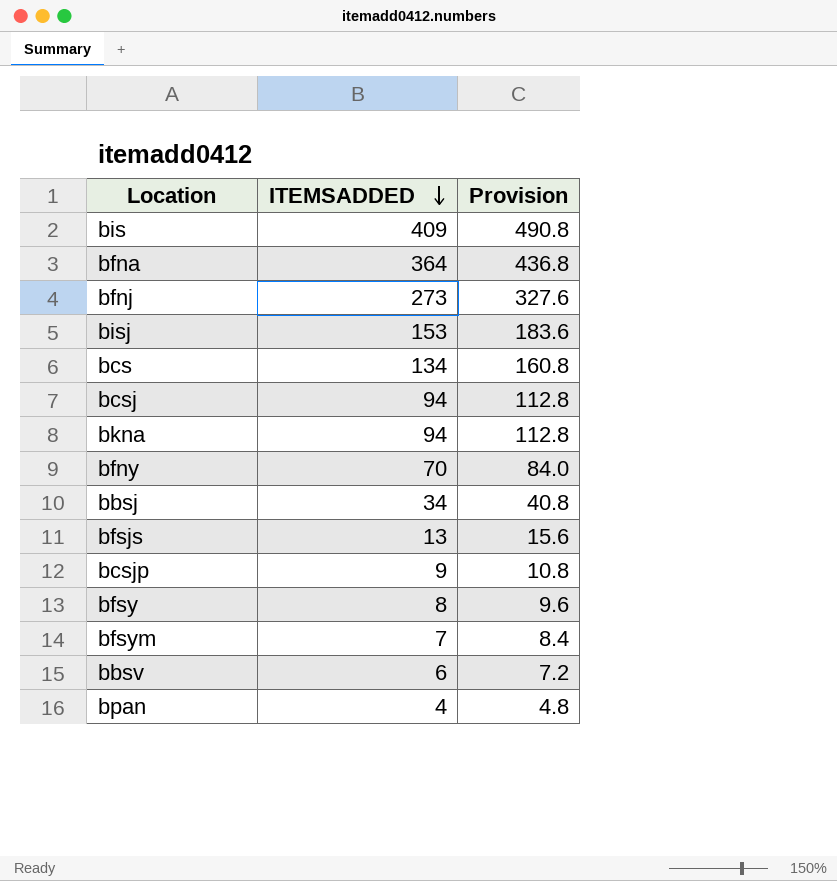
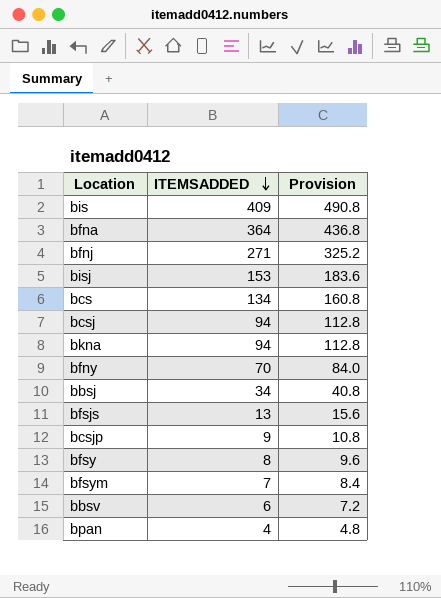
bfnj | ITEMSADDED: 273 -> 271
bfnj | Provision: 327.6 -> 325.2

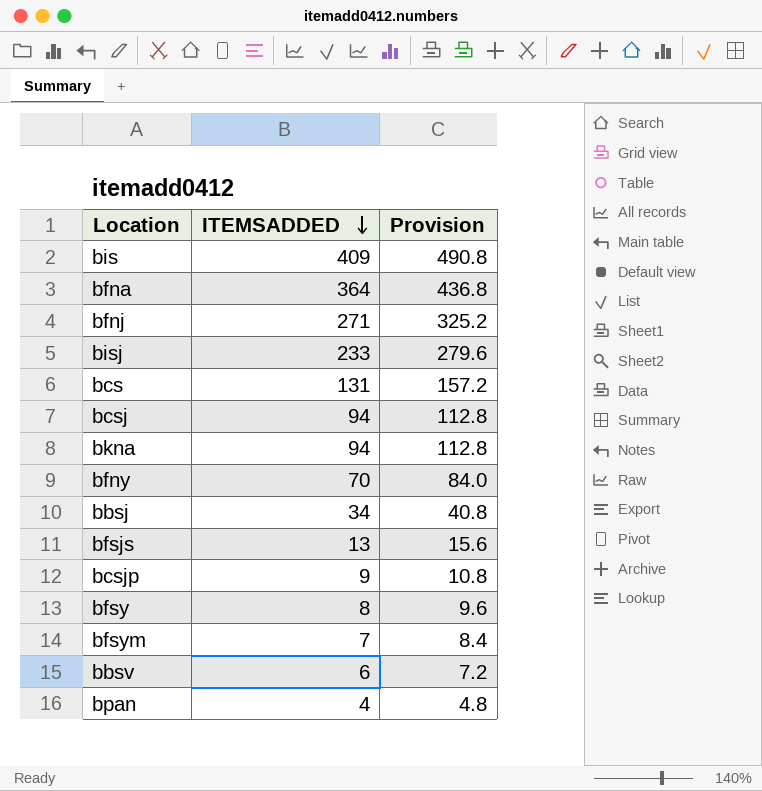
bisj | ITEMSADDED: 153 -> 233
bisj | Provision: 183.6 -> 279.6
bcs | ITEMSADDED: 134 -> 131
bcs | Provision: 160.8 -> 157.2

